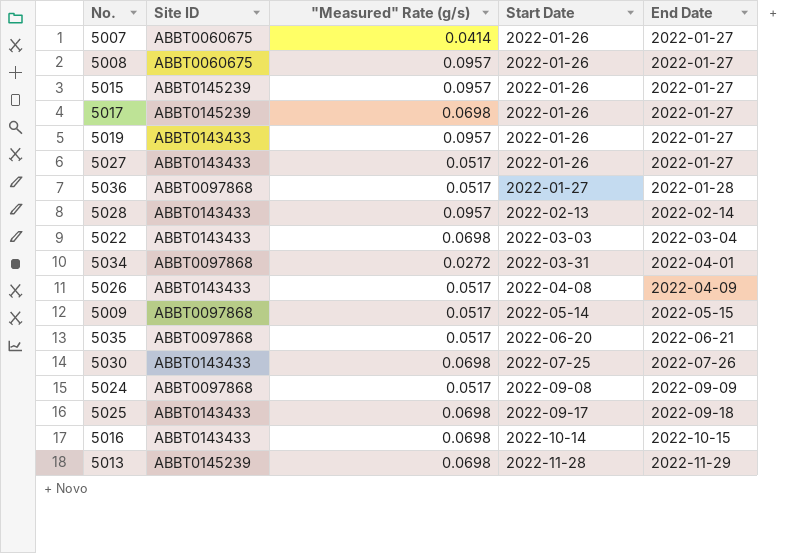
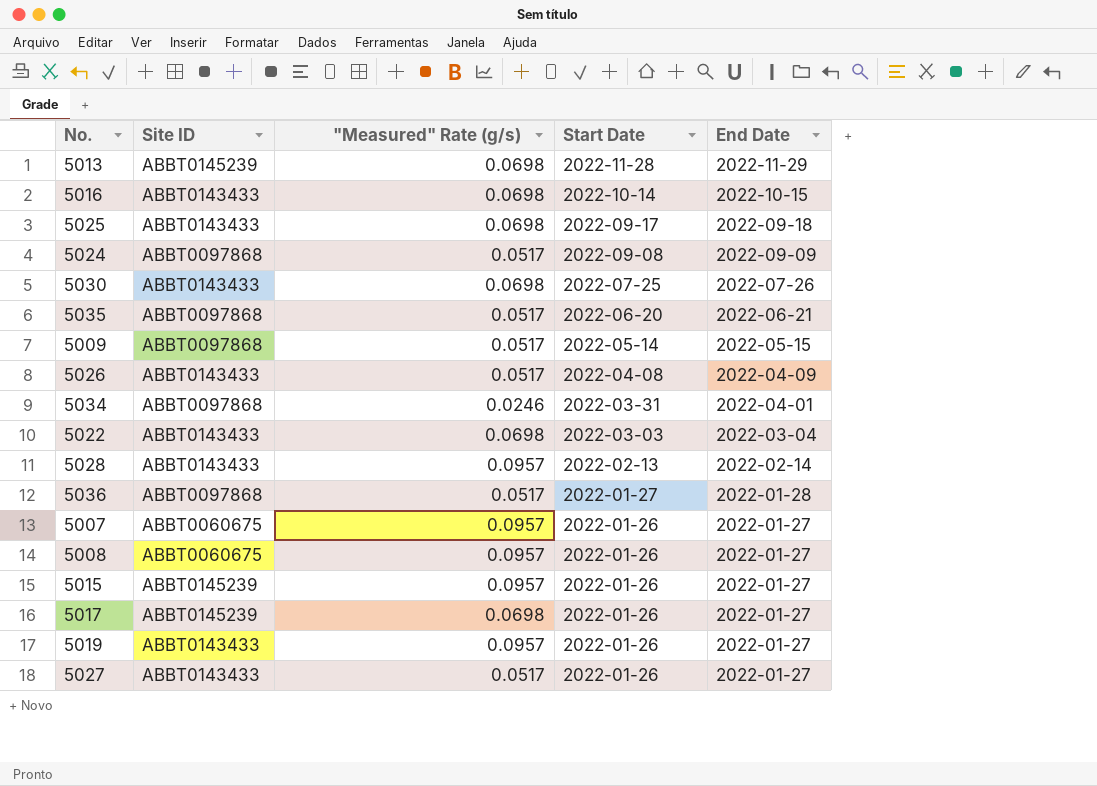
row order: Start Date ascending -> Start Date descending
5034 | "Measured" Rate (g/s): 0.0272 -> 0.0246
5007 | "Measured" Rate (g/s): 0.0414 -> 0.0957

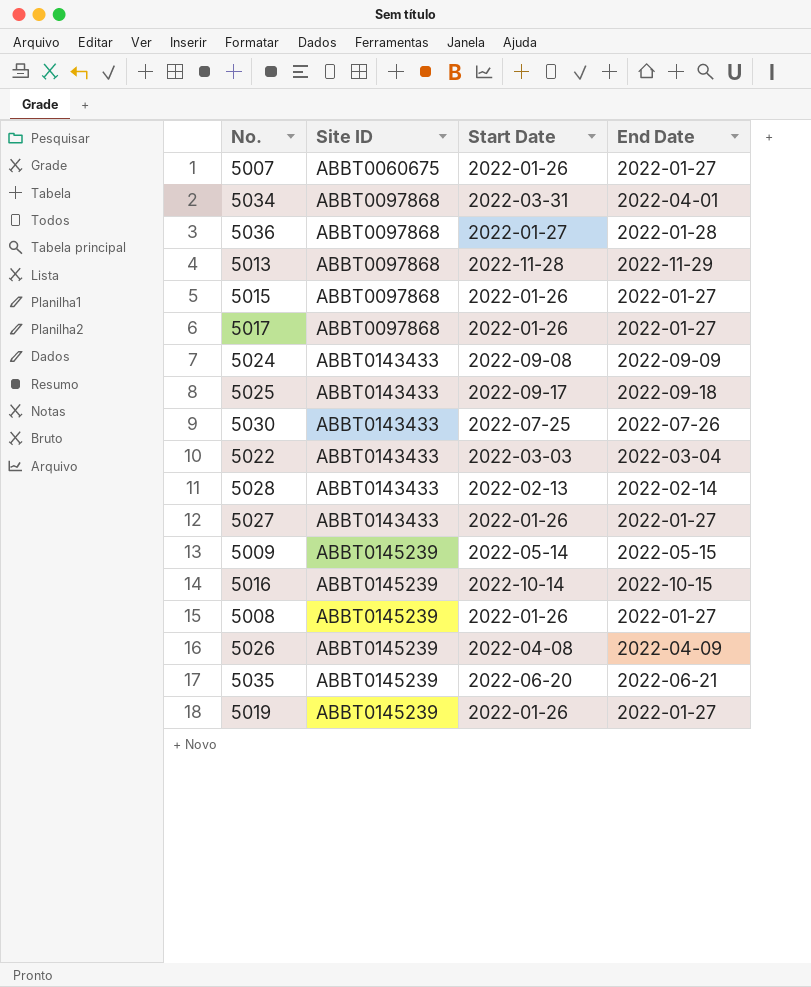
row order: Start Date descending -> Site ID ascending
column "Measured" Rate (g/s) | position: 3 -> none
5013 | Site ID: ABBT0145239 -> ABBT0097868
5015 | Site ID: ABBT0145239 -> ABBT0097868
5017 | Site ID: ABBT0145239 -> ABBT0097868
5024 | Site ID: ABBT0097868 -> ABBT0143433
5009 | Site ID: ABBT0097868 -> ABBT0145239
5016 | Site ID: ABBT0143433 -> ABBT0145239
5008 | Site ID: ABBT0060675 -> ABBT0145239
5026 | Site ID: ABBT0143433 -> ABBT0145239
5035 | Site ID: ABBT0097868 -> ABBT0145239
5019 | Site ID: ABBT0143433 -> ABBT0145239

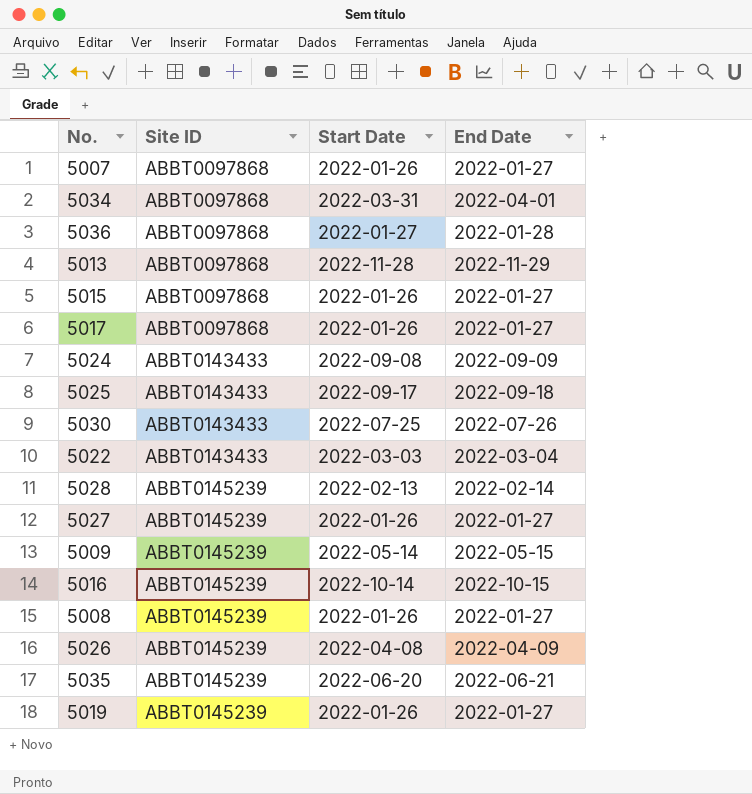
5007 | Site ID: ABBT0060675 -> ABBT0097868
5028 | Site ID: ABBT0143433 -> ABBT0145239
5027 | Site ID: ABBT0143433 -> ABBT0145239

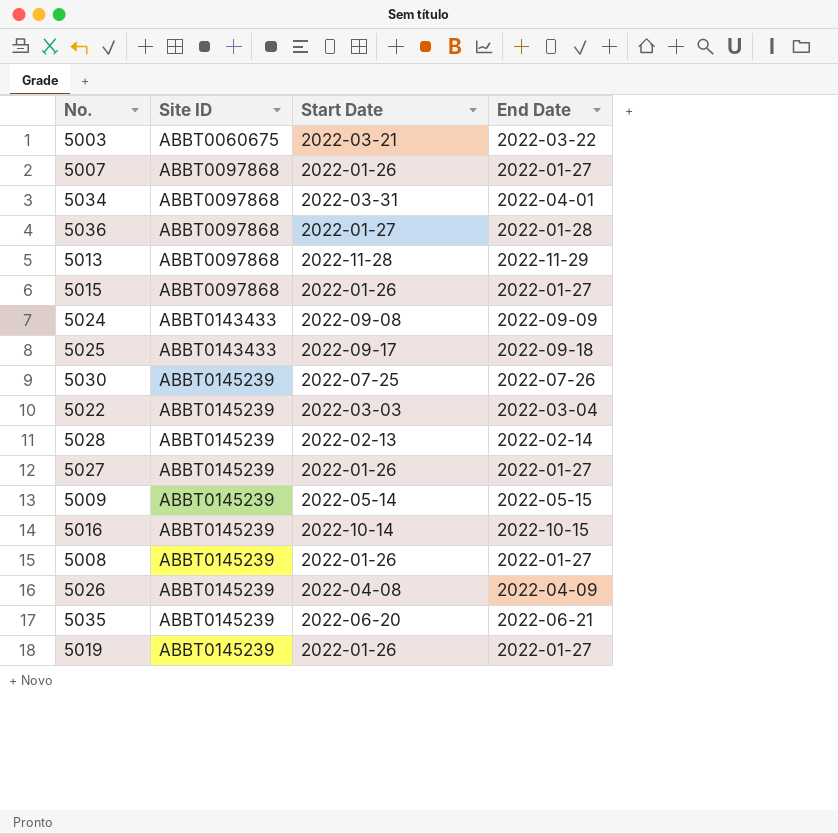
row 5017: ABBT0097868 | 2022-01-26 | 2022-01-27 -> none
row 5003: none -> ABBT0060675 | 2022-03-21 | 2022-03-22
5030 | Site ID: ABBT0143433 -> ABBT0145239
5022 | Site ID: ABBT0143433 -> ABBT0145239

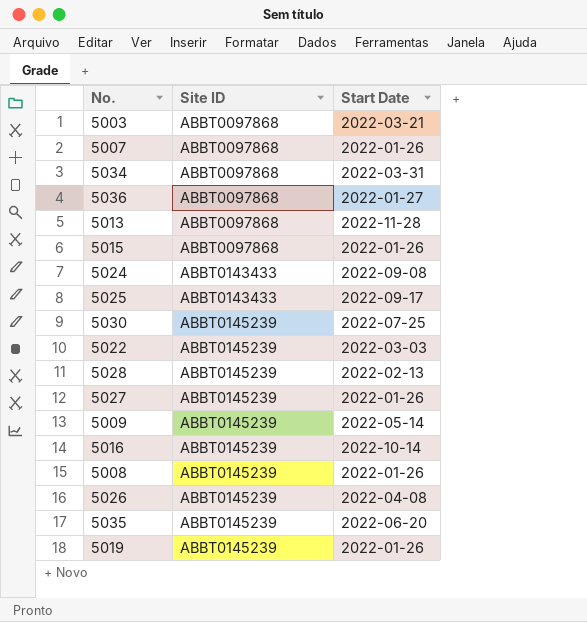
column End Date | position: 4 -> none
5003 | Site ID: ABBT0060675 -> ABBT0097868

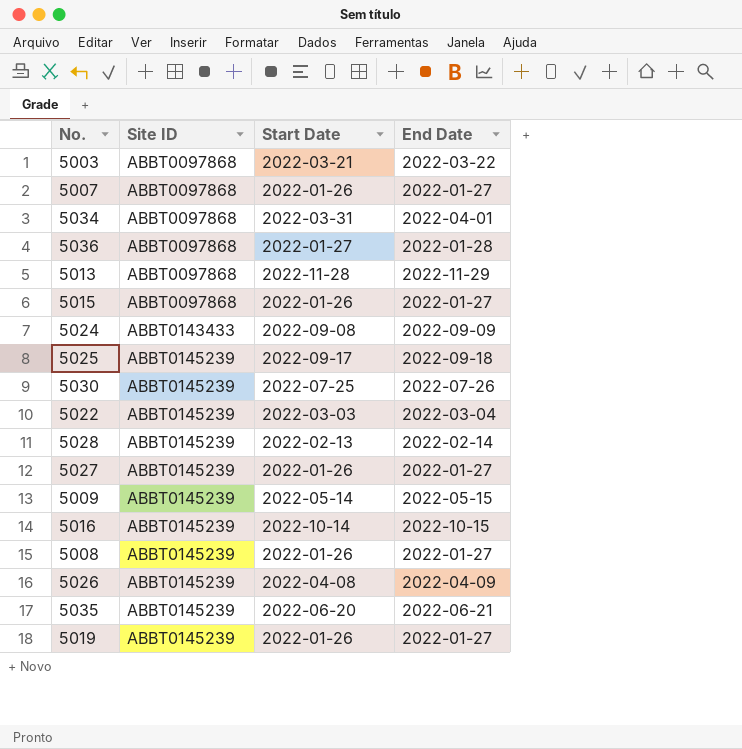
column End Date | position: none -> 4
5025 | Site ID: ABBT0143433 -> ABBT0145239

